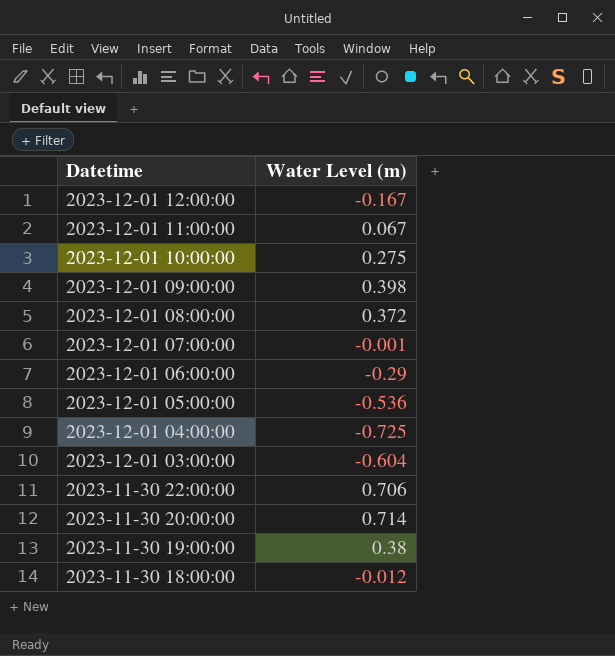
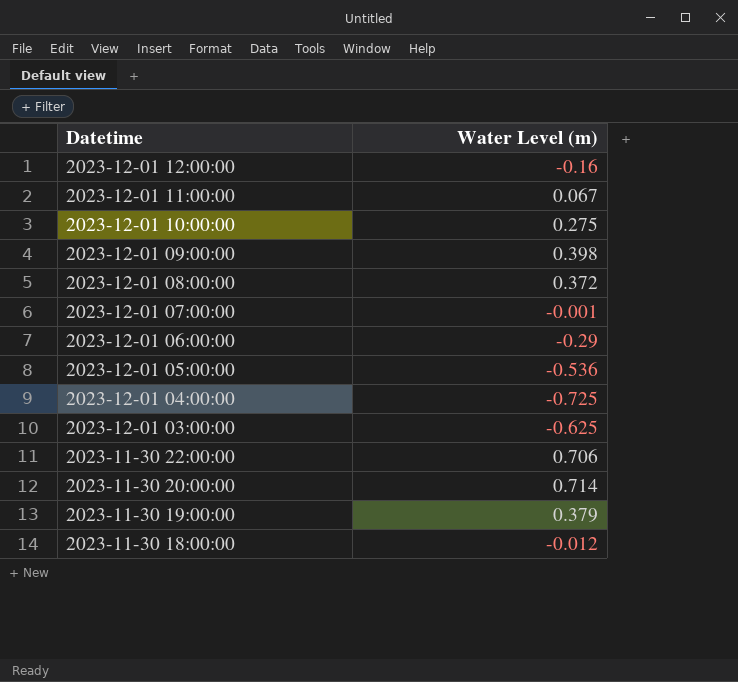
2023-12-01 12:00:00 | Water Level (m): -0.167 -> -0.16
2023-12-01 03:00:00 | Water Level (m): -0.604 -> -0.625
2023-11-30 19:00:00 | Water Level (m): 0.38 -> 0.379

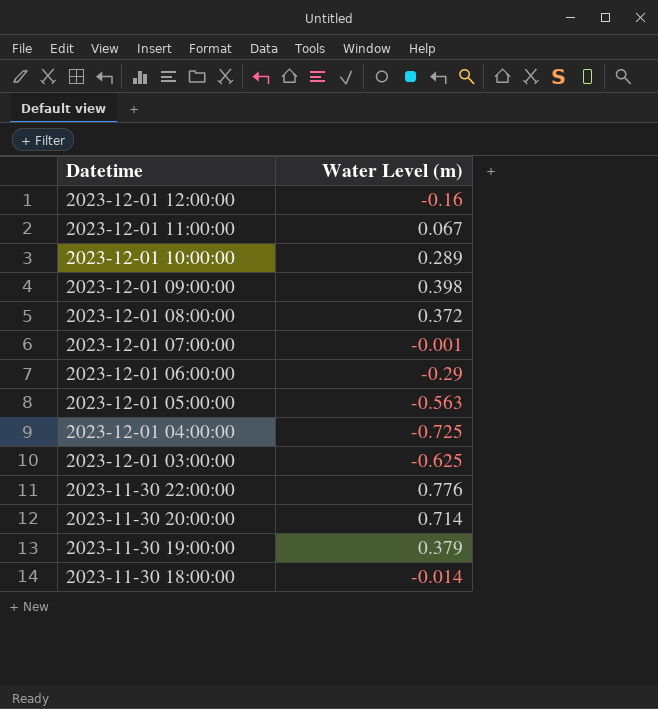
2023-12-01 10:00:00 | Water Level (m): 0.275 -> 0.289
2023-12-01 05:00:00 | Water Level (m): -0.536 -> -0.563
2023-11-30 22:00:00 | Water Level (m): 0.706 -> 0.776
2023-11-30 18:00:00 | Water Level (m): -0.012 -> -0.014

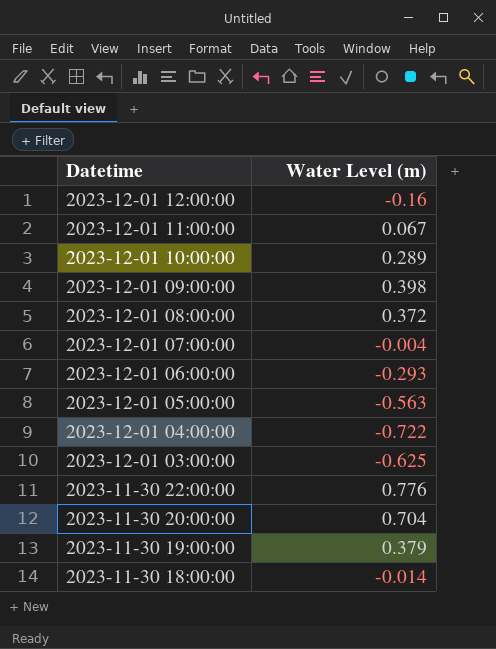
2023-12-01 07:00:00 | Water Level (m): -0.001 -> -0.004
2023-12-01 06:00:00 | Water Level (m): -0.29 -> -0.293
2023-12-01 04:00:00 | Water Level (m): -0.725 -> -0.722
2023-11-30 20:00:00 | Water Level (m): 0.714 -> 0.704

